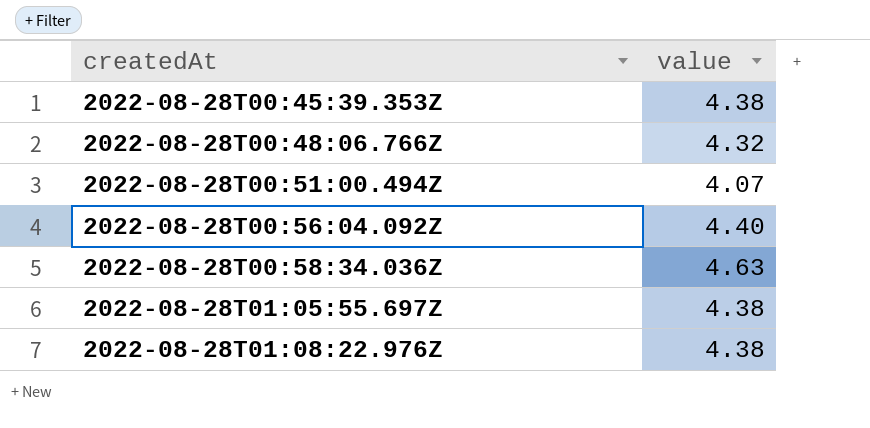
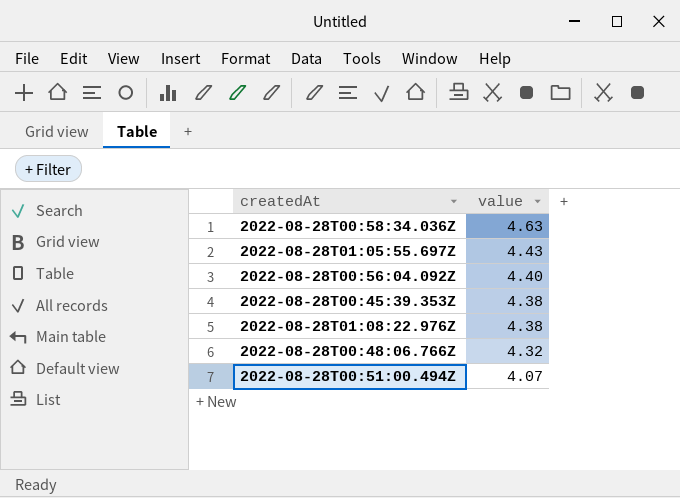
row order: createdAt ascending -> value descending
2022-08-28T01:05:55.697Z | value: 4.38 -> 4.43

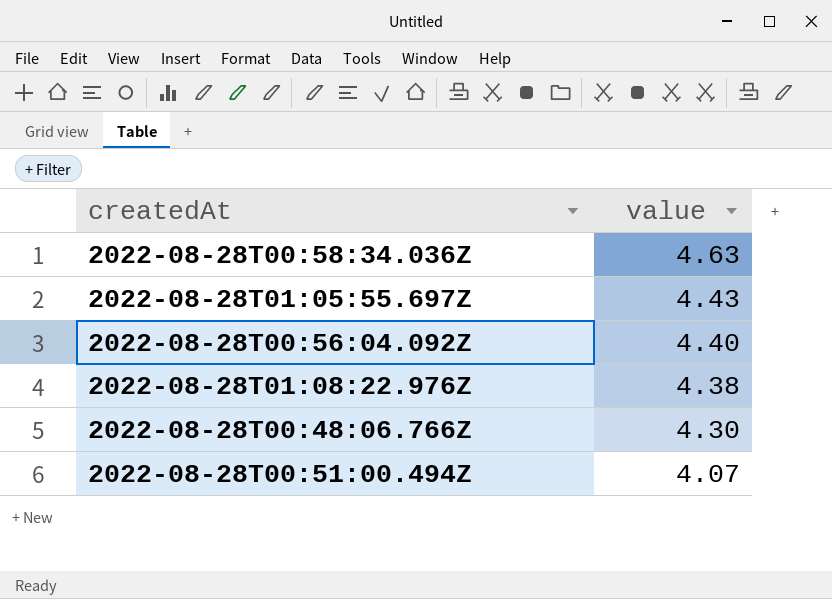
row 2022-08-28T00:45:39.353Z: 4.38 -> none
2022-08-28T00:48:06.766Z | value: 4.32 -> 4.30

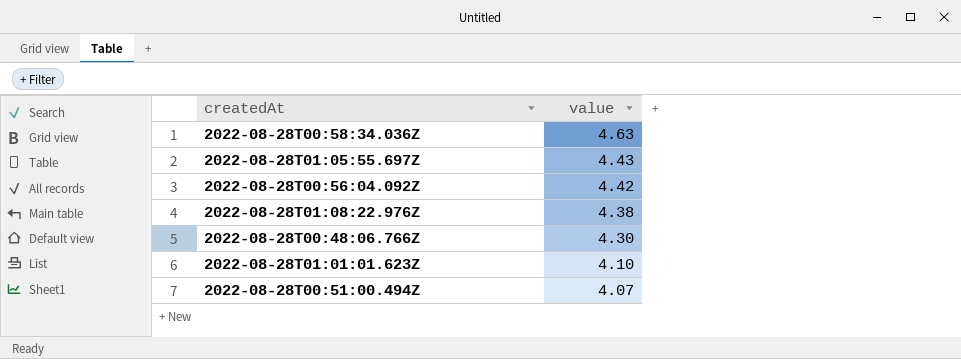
2022-08-28T00:56:04.092Z | value: 4.40 -> 4.42
row 2022-08-28T01:01:01.623Z: none -> 4.10

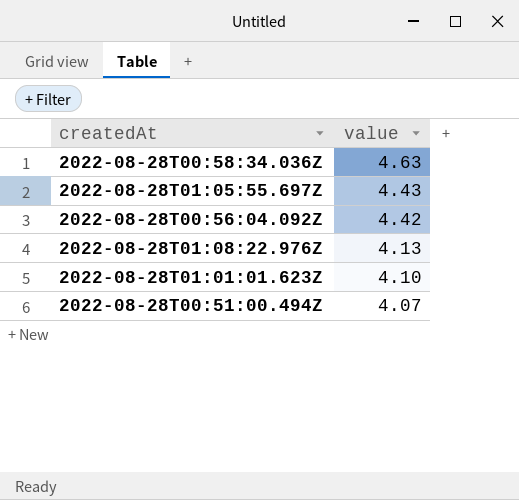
row 2022-08-28T00:48:06.766Z: 4.30 -> none
2022-08-28T01:08:22.976Z | value: 4.38 -> 4.13

